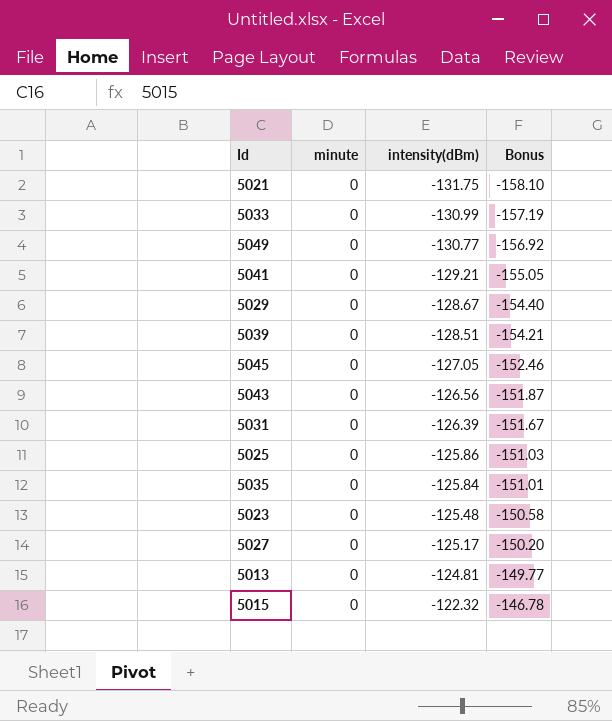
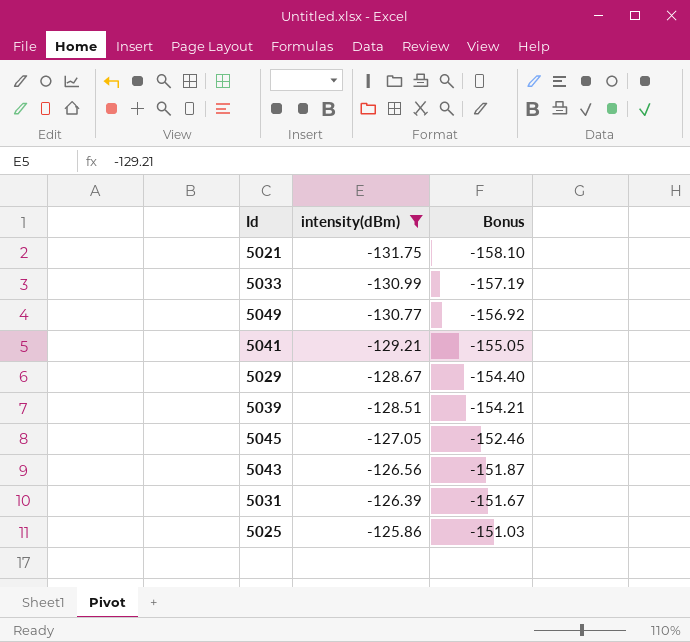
filter: none -> intensity(dBm) <= -125.86
column minute | position: 2 -> none

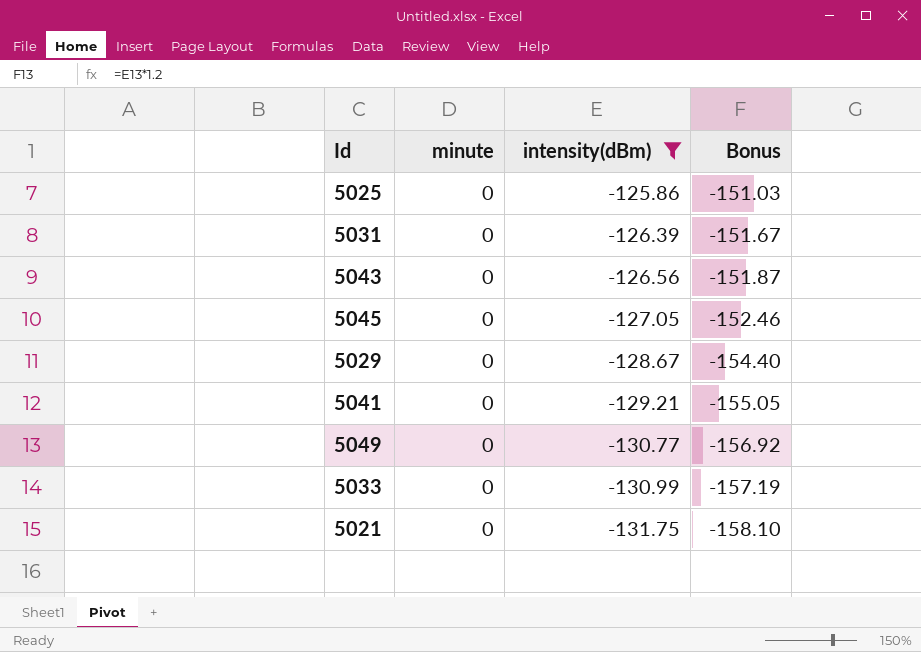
row order: intensity(dBm) ascending -> intensity(dBm) descending
column minute | position: none -> 2
row 5039: -128.51 | -154.21 -> none

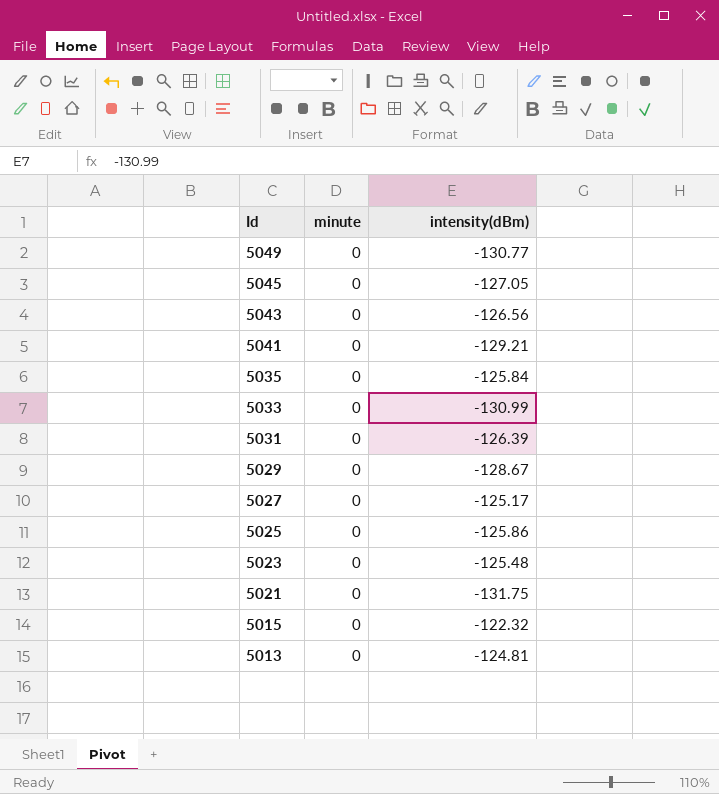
filter: intensity(dBm) <= -125.86 -> none
row order: intensity(dBm) descending -> Id descending
column Bonus | formula: [intensity(dBm)] * 1.2 -> none

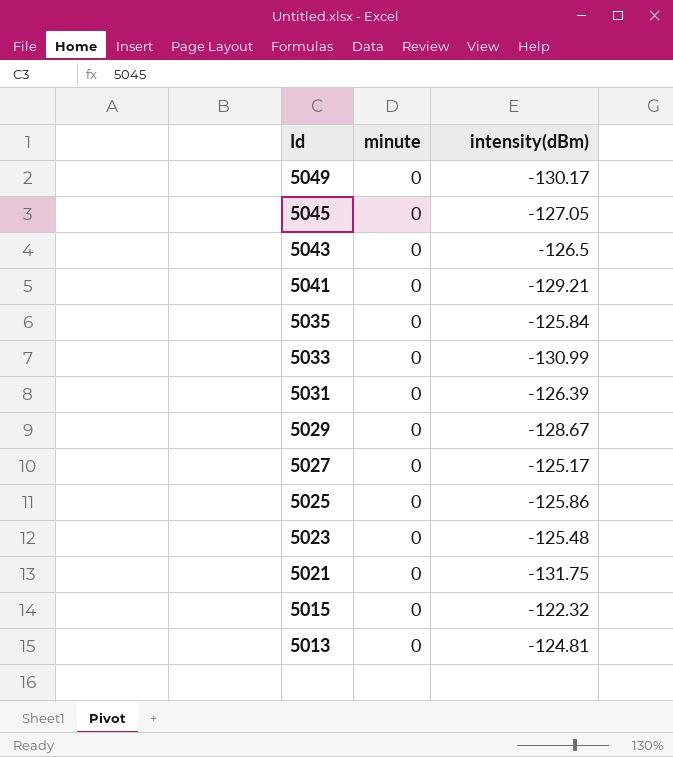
5049 | intensity(dBm): -130.77 -> -130.17
5043 | intensity(dBm): -126.56 -> -126.5

